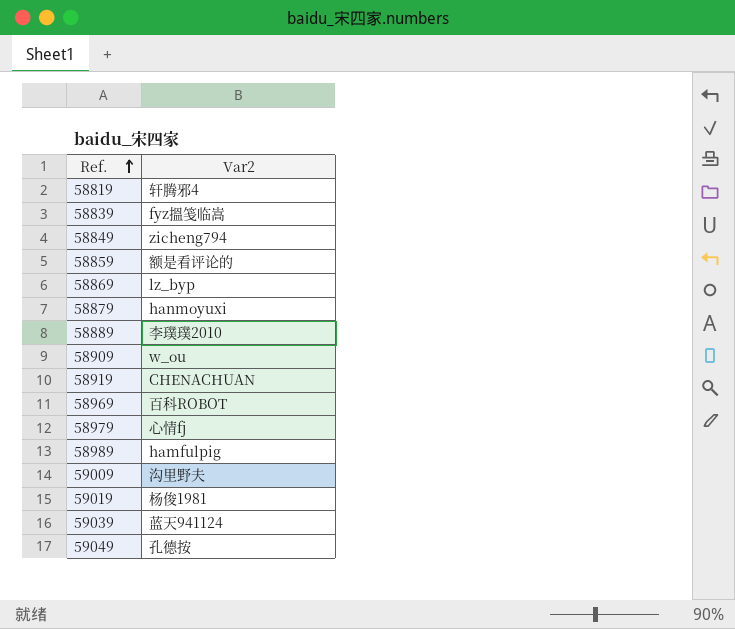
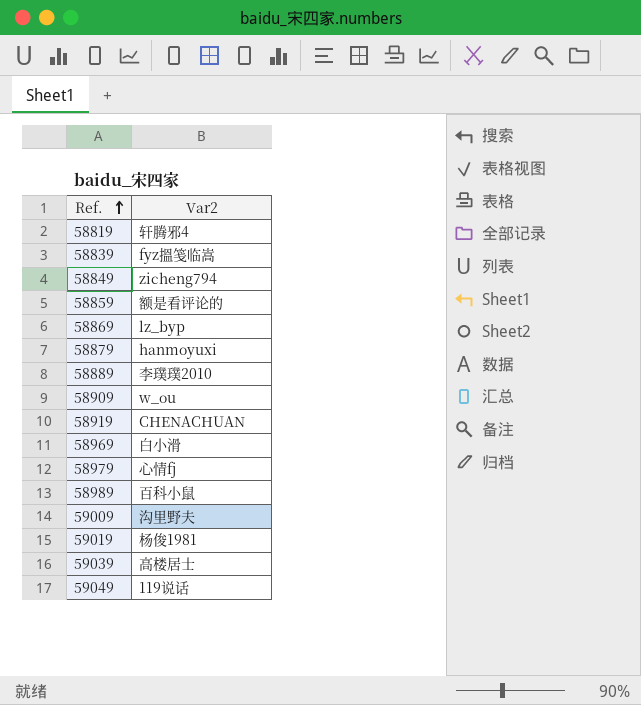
58969 | Var2: 百科ROBOT -> 白小滑
58989 | Var2: hamfulpig -> 百科小鼠
59039 | Var2: 蓝天941124 -> 高楼居士
59049 | Var2: 孔德按 -> 119说话

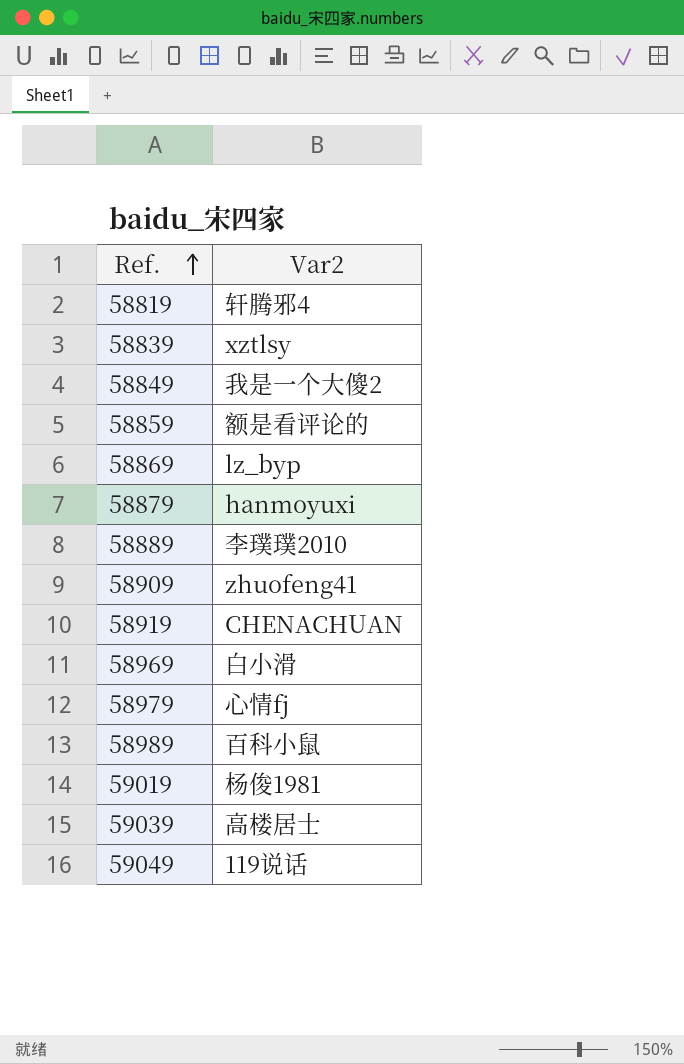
row 59009: 沟里野夫 -> none
58839 | Var2: fyz搵笺临嵩 -> xztlsy
58849 | Var2: zicheng794 -> 我是一个大傻2
58909 | Var2: w_ou -> zhuofeng41

